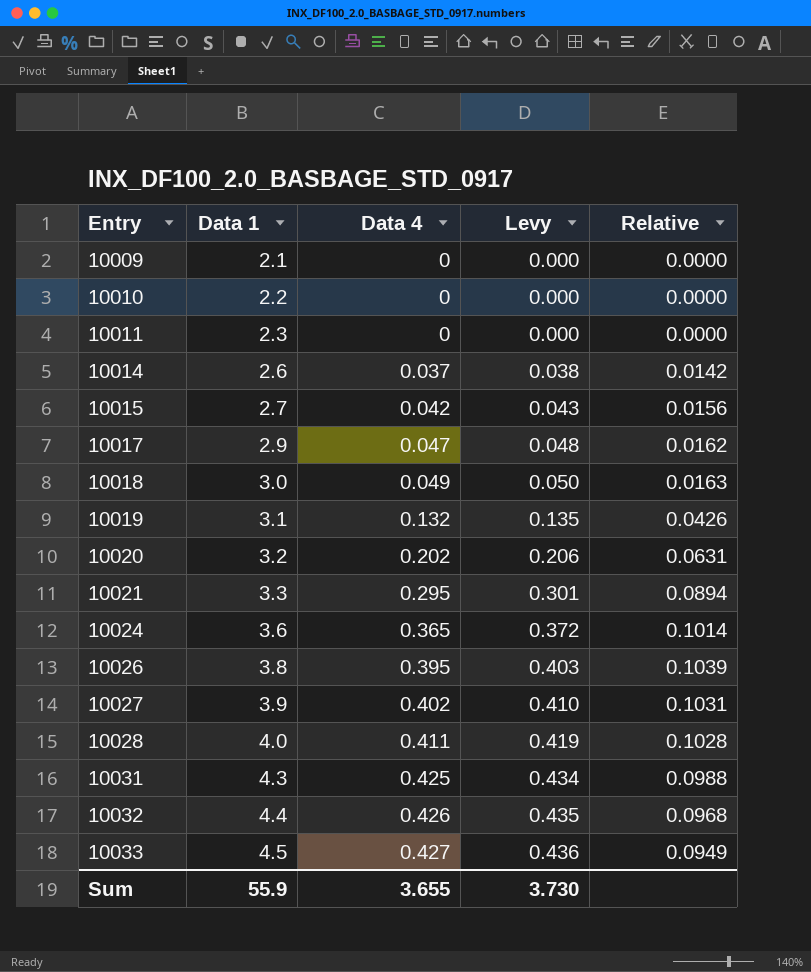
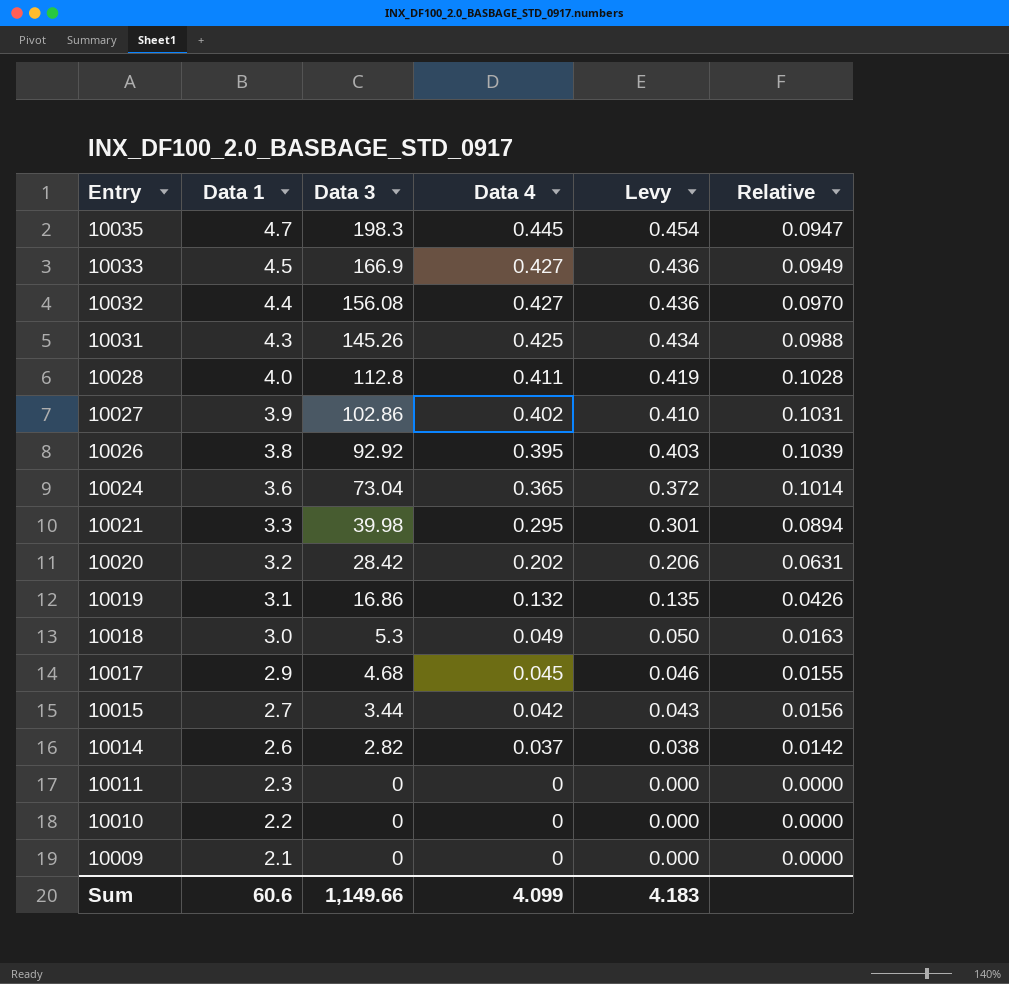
row order: Entry ascending -> Entry descending
column Data 3 | position: none -> 3
row 10035: none -> 4.7 | 198.3 | 0.445 | 0.454 | 0.0947
10032 | Data 4: 0.426 -> 0.427
10032 | Levy: 0.435 -> 0.436
10032 | Relative: 0.0968 -> 0.0970
10017 | Data 4: 0.047 -> 0.045
10017 | Levy: 0.048 -> 0.046
10017 | Relative: 0.0162 -> 0.0155
Sum | Data 1: 55.9 -> 60.6
Sum | Data 4: 3.655 -> 4.099
Sum | Levy: 3.730 -> 4.183

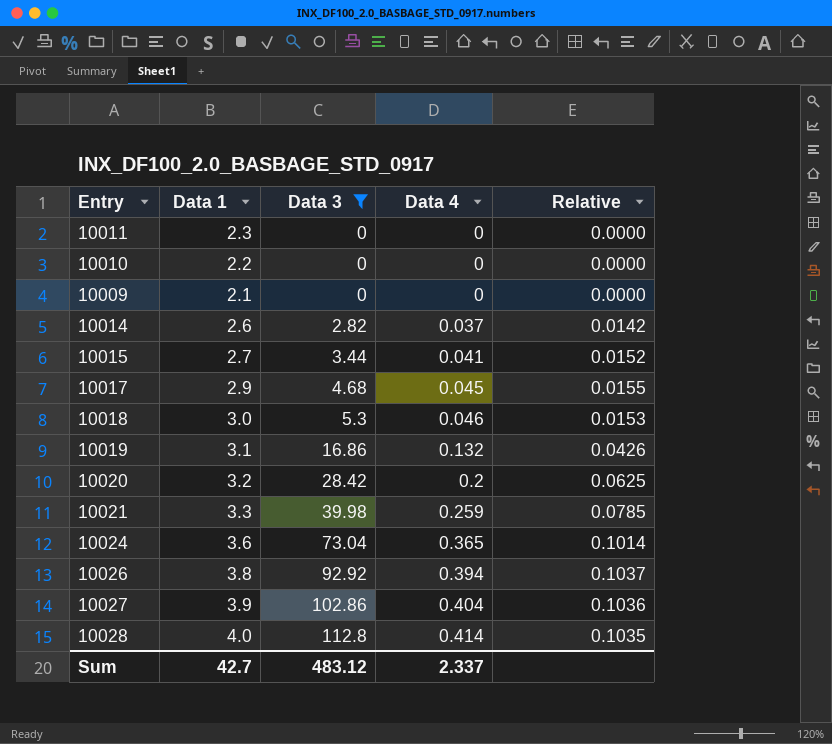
filter: none -> Data 3 <= 112.8
row order: Entry descending -> Data 3 ascending
column Levy | formula: [Data 4] * 1.02 -> none
10015 | Data 4: 0.042 -> 0.041
10015 | Relative: 0.0156 -> 0.0152
10018 | Data 4: 0.049 -> 0.046
10018 | Relative: 0.0163 -> 0.0153
10020 | Data 4: 0.202 -> 0.2
10020 | Relative: 0.0631 -> 0.0625
10021 | Data 4: 0.295 -> 0.259
10021 | Relative: 0.0894 -> 0.0785
10026 | Data 4: 0.395 -> 0.394
10026 | Relative: 0.1039 -> 0.1037
10027 | Data 4: 0.402 -> 0.404
10027 | Relative: 0.1031 -> 0.1036
10028 | Data 4: 0.411 -> 0.414
10028 | Relative: 0.1028 -> 0.1035
Sum | Data 1: 60.6 -> 42.7
Sum | Data 3: 1,149.66 -> 483.12
Sum | Data 4: 4.099 -> 2.337

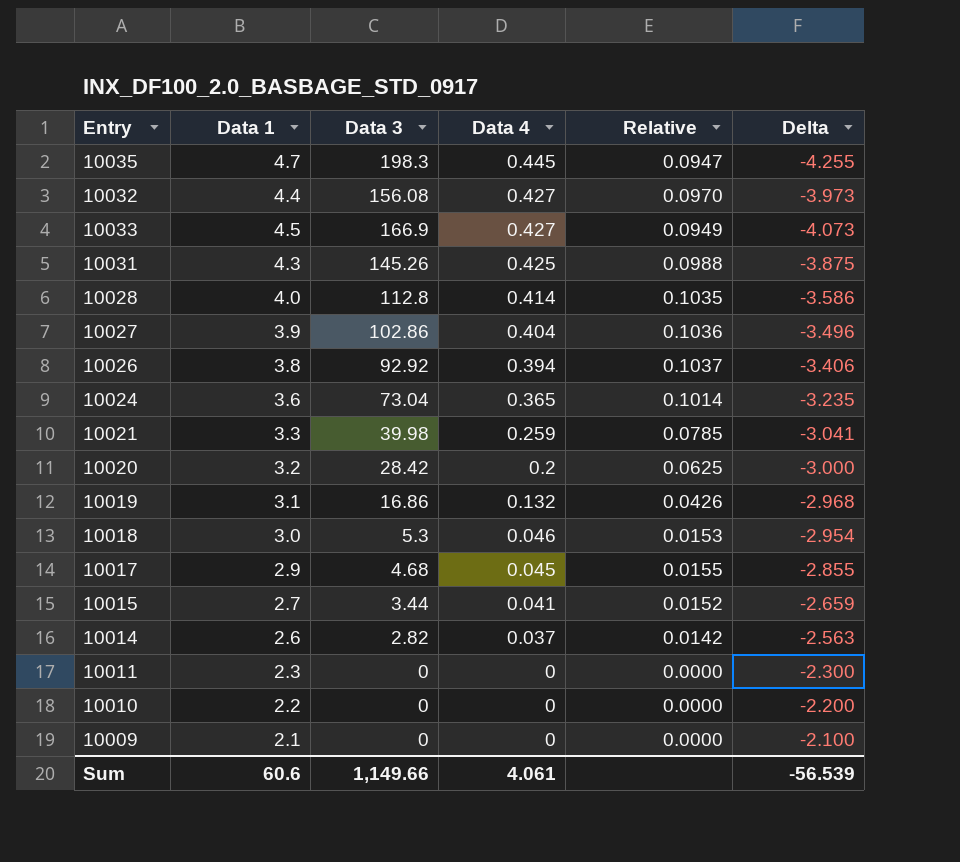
filter: Data 3 <= 112.8 -> none
row order: Data 3 ascending -> Data 4 descending
column Delta | formula: none -> [Data 4] - [Data 1]
Sum | Data 1: 42.7 -> 60.6
Sum | Data 3: 483.12 -> 1,149.66
Sum | Data 4: 2.337 -> 4.061

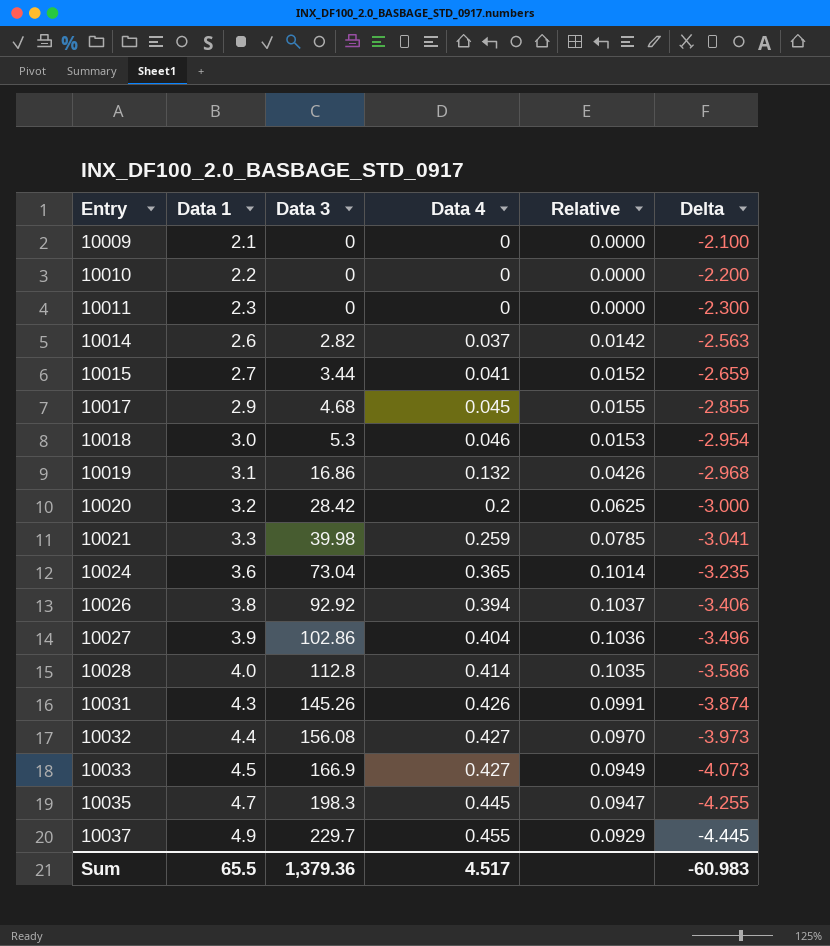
row order: Data 4 descending -> Entry ascending
10031 | Data 4: 0.425 -> 0.426
10031 | Relative: 0.0988 -> 0.0991
10031 | Delta: -3.875 -> -3.874
row 10037: none -> 4.9 | 229.7 | 0.455 | 0.0929 | -4.445
Sum | Data 1: 60.6 -> 65.5
Sum | Data 3: 1,149.66 -> 1,379.36
Sum | Data 4: 4.061 -> 4.517
Sum | Delta: -56.539 -> -60.983

